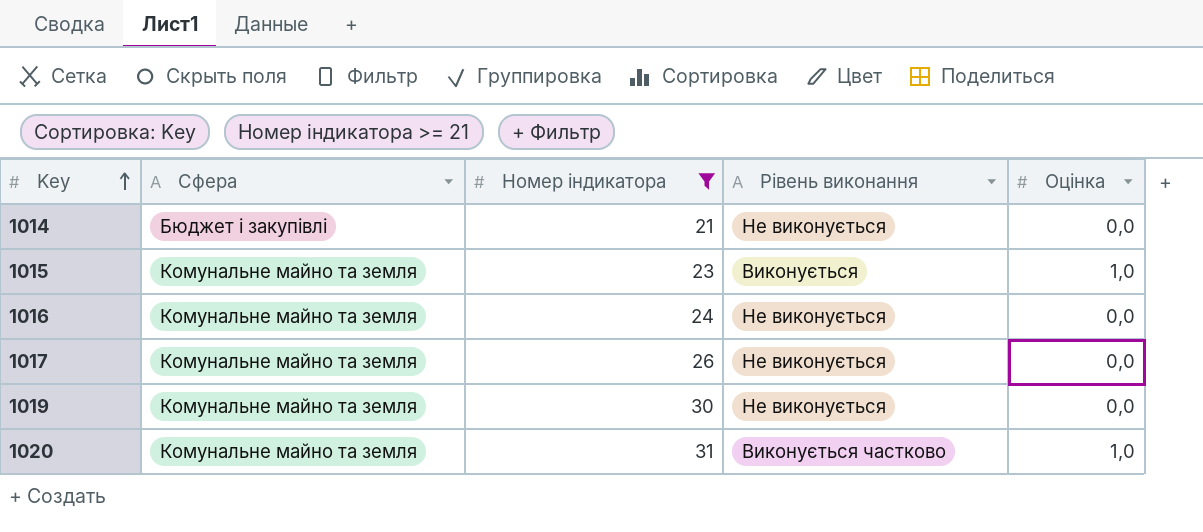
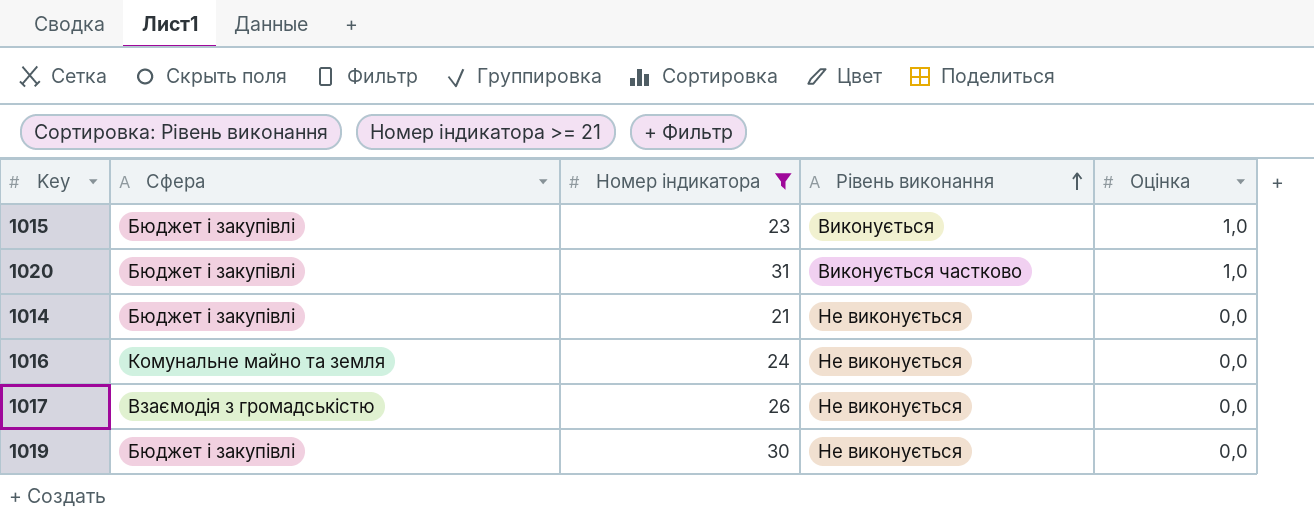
row order: Key ascending -> Рівень виконання ascending
1015 | Сфера: Комунальне майно та земля -> Бюджет і закупівлі
1020 | Сфера: Комунальне майно та земля -> Бюджет і закупівлі
1017 | Сфера: Комунальне майно та земля -> Взаємодія з громадськістю
1019 | Сфера: Комунальне майно та земля -> Бюджет і закупівлі

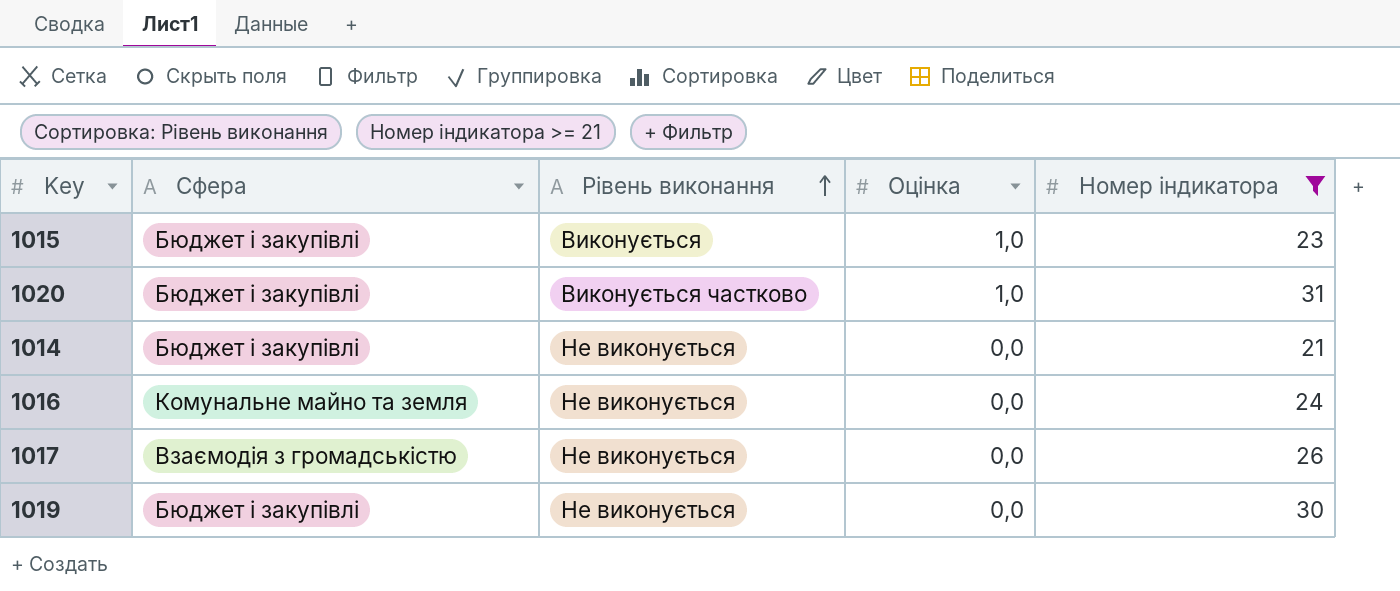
column Номер індикатора | position: 3 -> 5

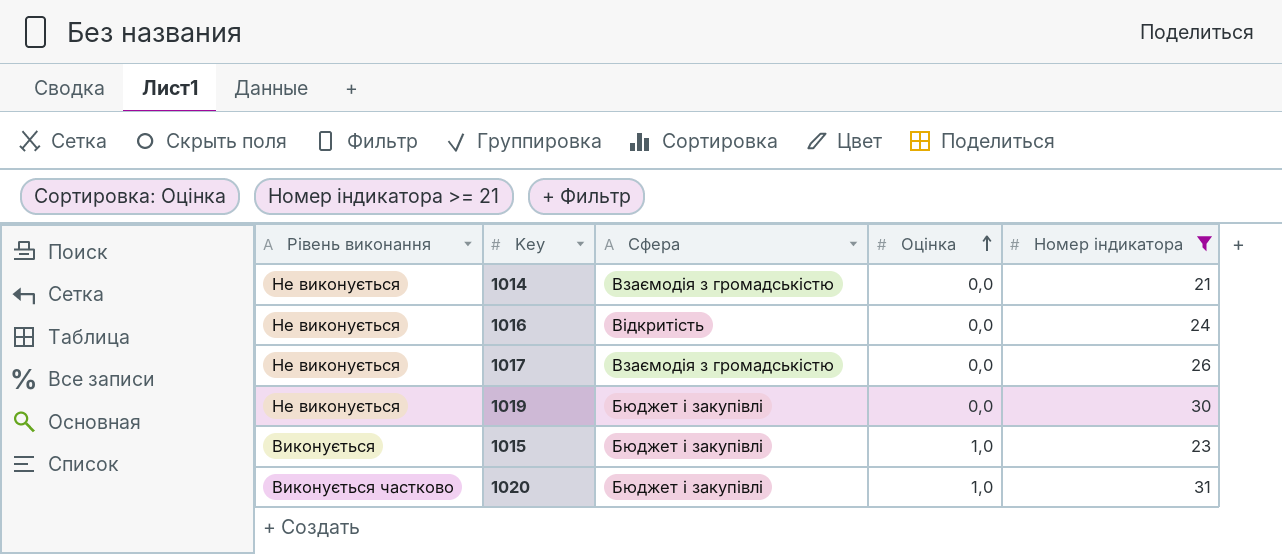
row order: Рівень виконання ascending -> Оцінка ascending
column Рівень виконання | position: 3 -> 1
1014 | Сфера: Бюджет і закупівлі -> Взаємодія з громадськістю
1016 | Сфера: Комунальне майно та земля -> Відкритість

